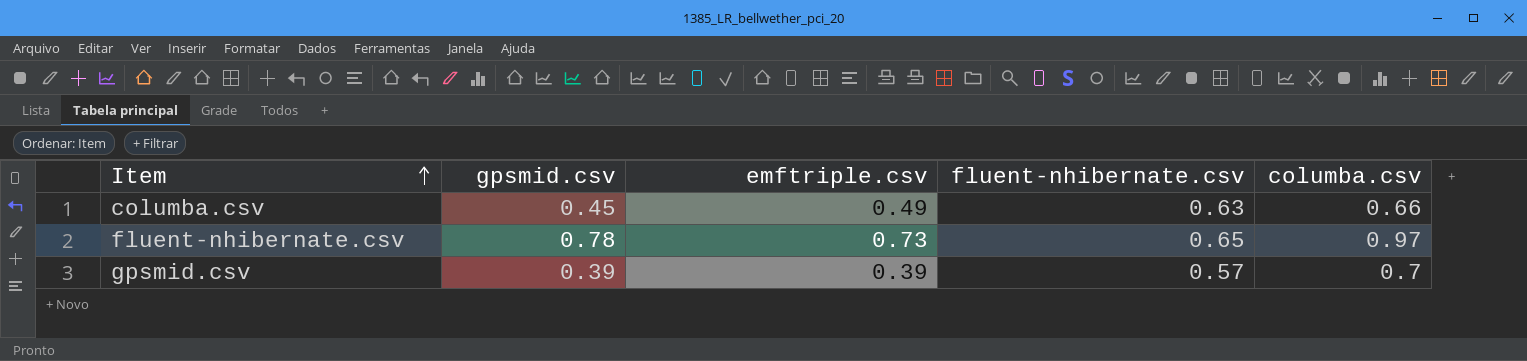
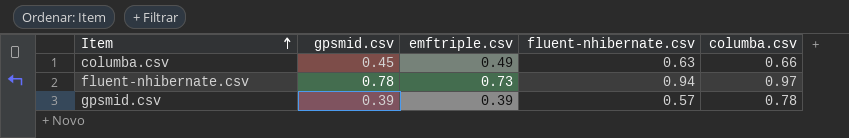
fluent-nhibernate.csv | fluent-nhibernate.csv: 0.65 -> 0.94
gpsmid.csv | columba.csv: 0.7 -> 0.78

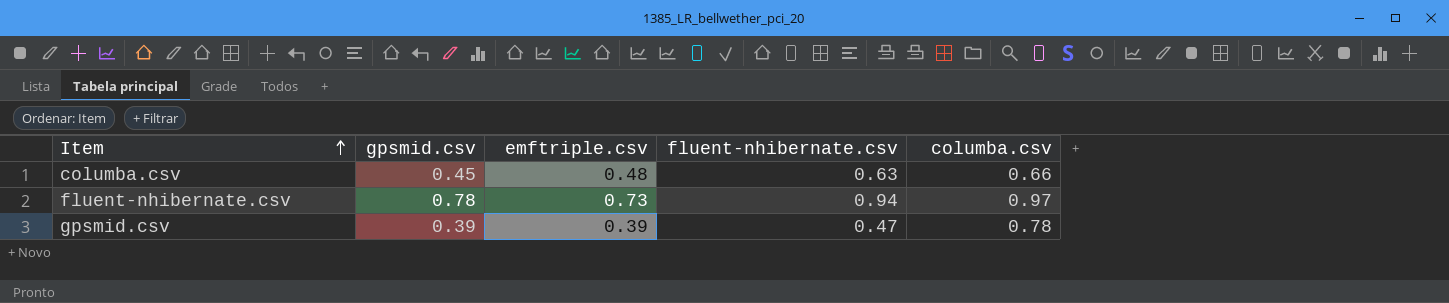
columba.csv | emftriple.csv: 0.49 -> 0.48
gpsmid.csv | fluent-nhibernate.csv: 0.57 -> 0.47

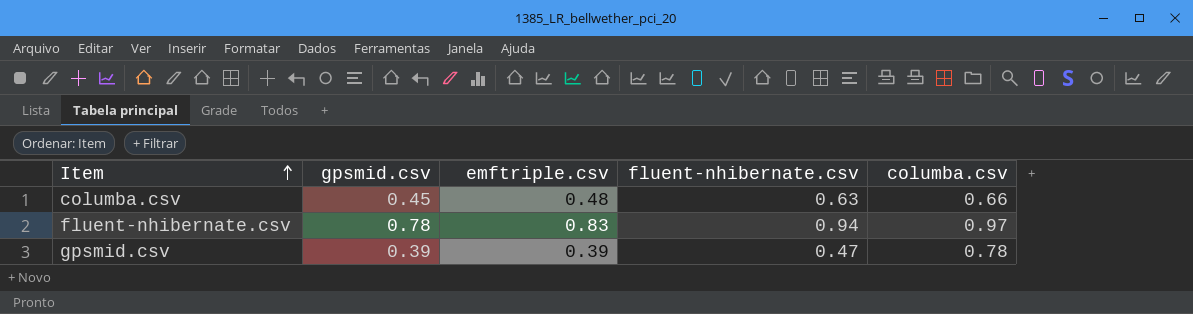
fluent-nhibernate.csv | emftriple.csv: 0.73 -> 0.83

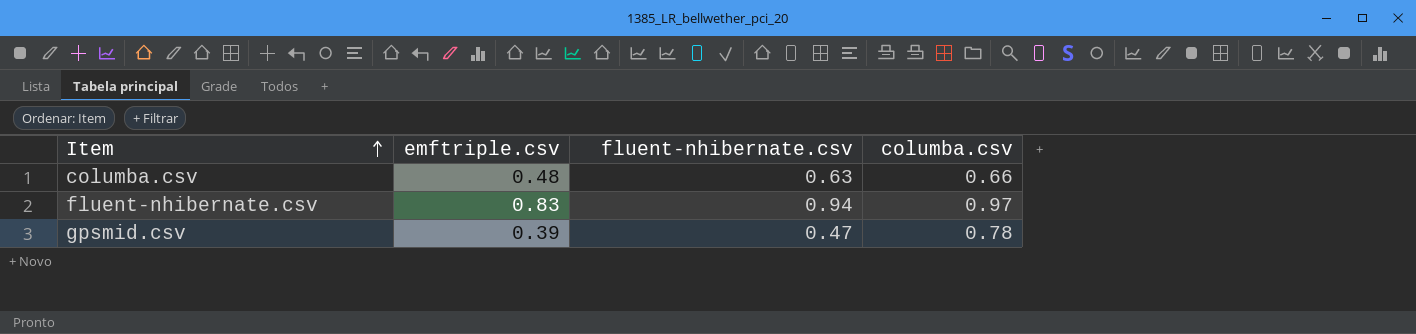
column gpsmid.csv | position: 2 -> none

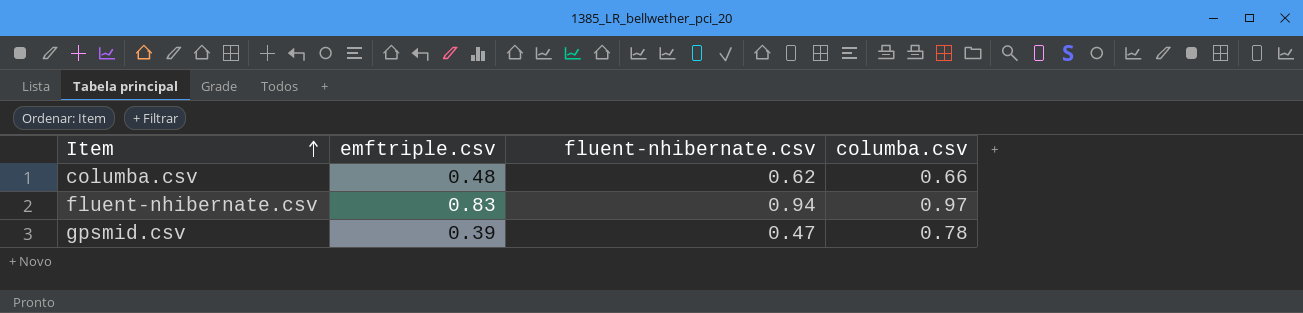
columba.csv | fluent-nhibernate.csv: 0.63 -> 0.62

